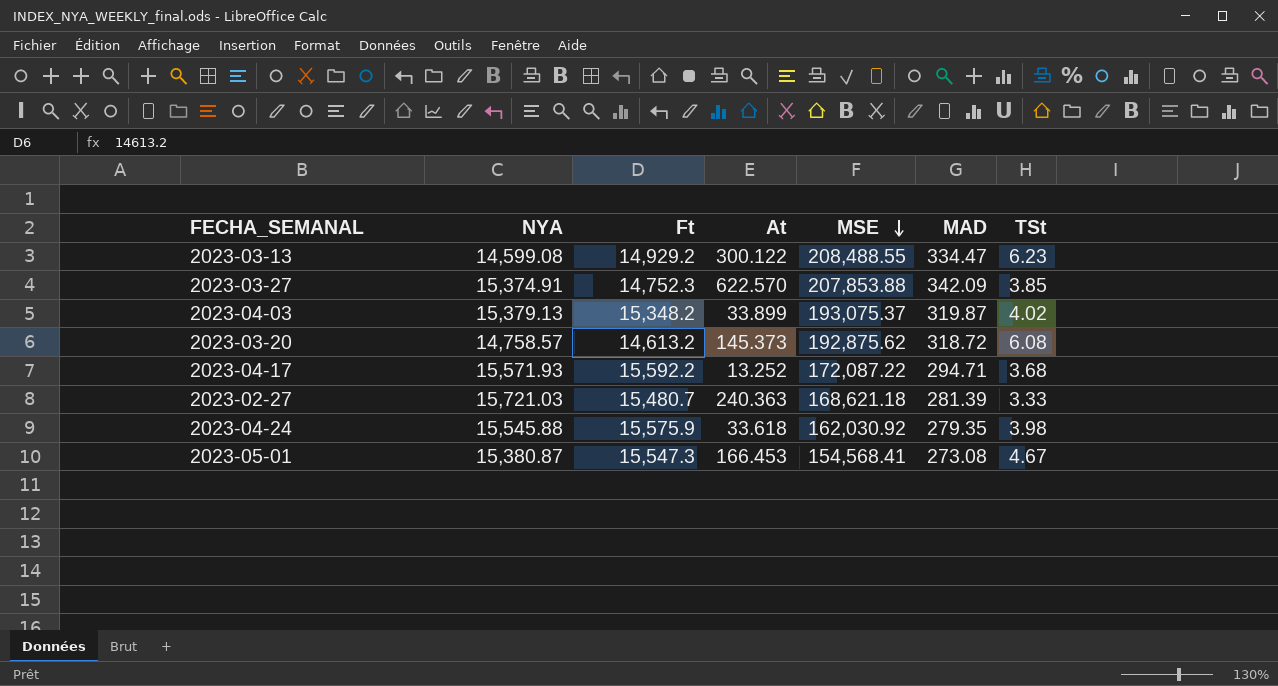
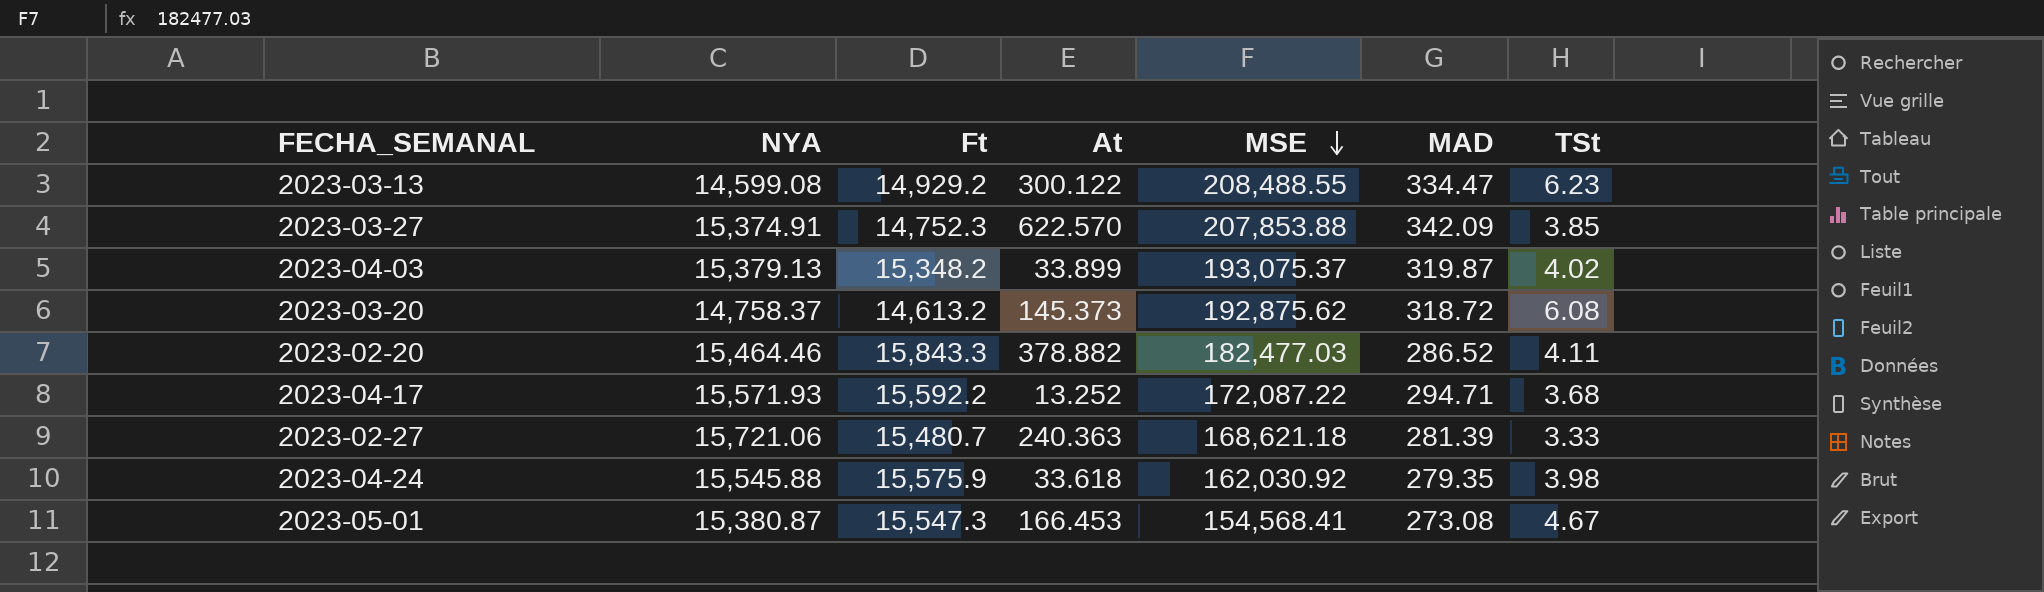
2023-03-20 | NYA: 14,758.57 -> 14,758.37
row 2023-02-20: none -> 15,464.46 | 15,843.3 | 378.882 | 182,477.03 | 286.52 | 4.11
2023-02-27 | NYA: 15,721.03 -> 15,721.06

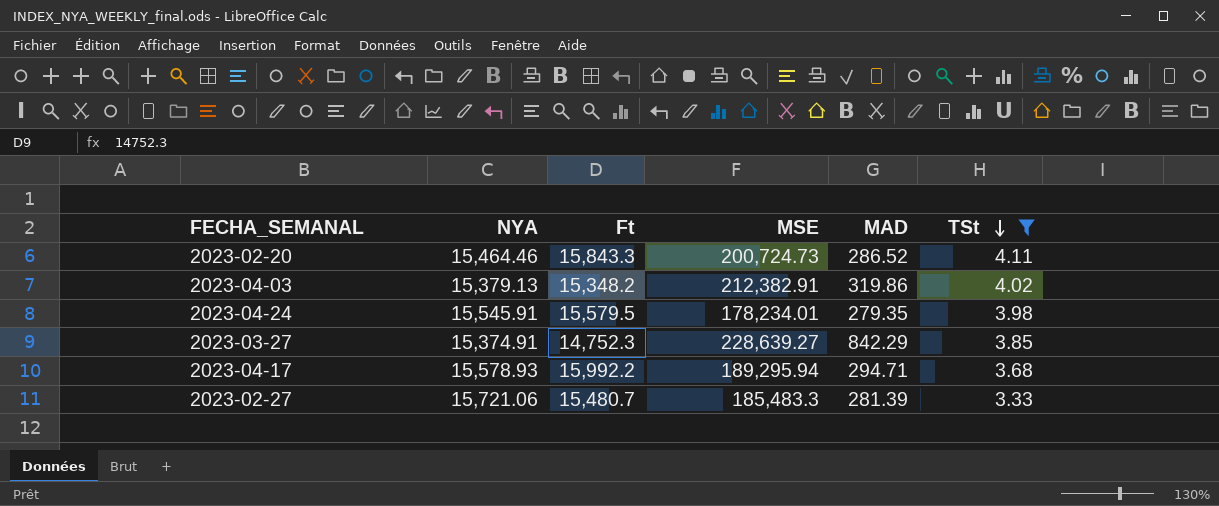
filter: none -> TSt <= 4.11
row order: MSE descending -> TSt descending
column At | position: 4 -> none
2023-02-20 | MSE: 182,477.03 -> 200,724.73
2023-04-03 | MSE: 193,075.37 -> 212,382.91
2023-04-03 | MAD: 319.87 -> 319.86
2023-04-24 | NYA: 15,545.88 -> 15,545.91
2023-04-24 | Ft: 15,575.9 -> 15,579.5
2023-04-24 | MSE: 162,030.92 -> 178,234.01
2023-03-27 | MSE: 207,853.88 -> 228,639.27
2023-03-27 | MAD: 342.09 -> 842.29
2023-04-17 | NYA: 15,571.93 -> 15,578.93
2023-04-17 | Ft: 15,592.2 -> 15,992.2
2023-04-17 | MSE: 172,087.22 -> 189,295.94
2023-02-27 | MSE: 168,621.18 -> 185,483.3

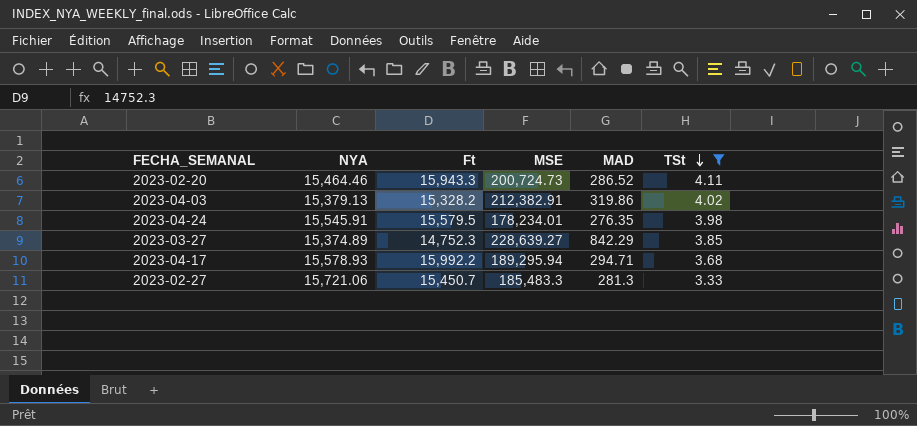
2023-02-20 | Ft: 15,843.3 -> 15,943.3
2023-04-03 | Ft: 15,348.2 -> 15,328.2
2023-04-24 | MAD: 279.35 -> 276.35
2023-03-27 | NYA: 15,374.91 -> 15,374.89
2023-02-27 | Ft: 15,480.7 -> 15,450.7
2023-02-27 | MAD: 281.39 -> 281.3

